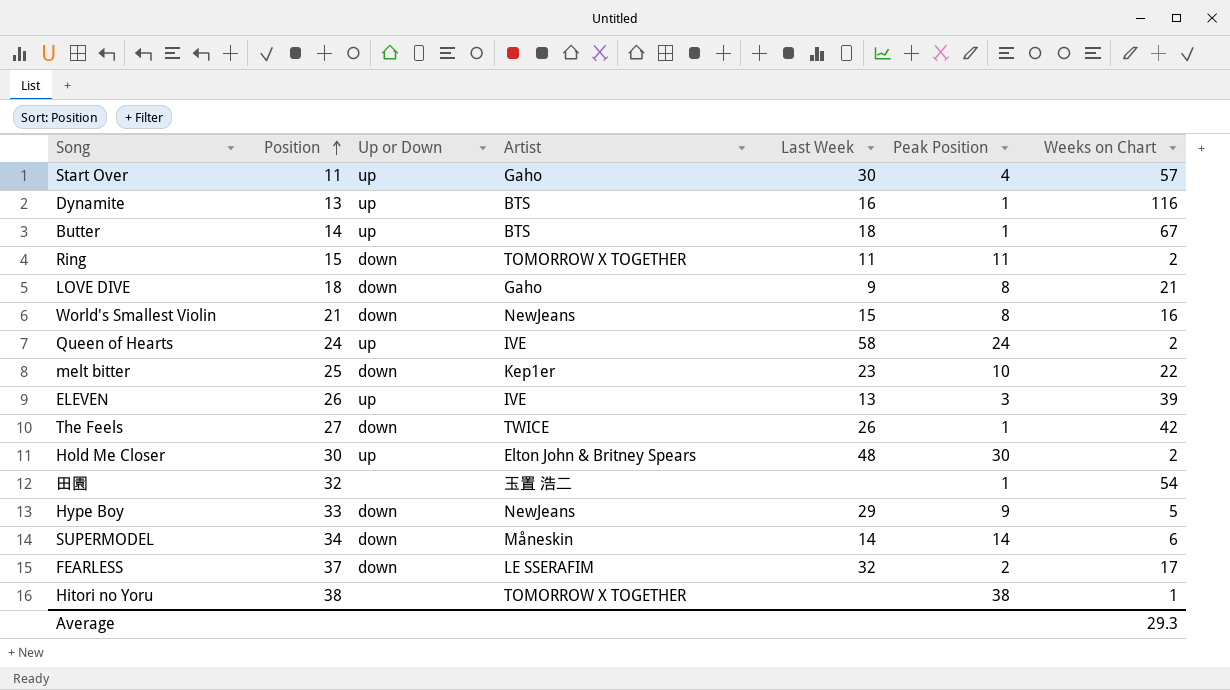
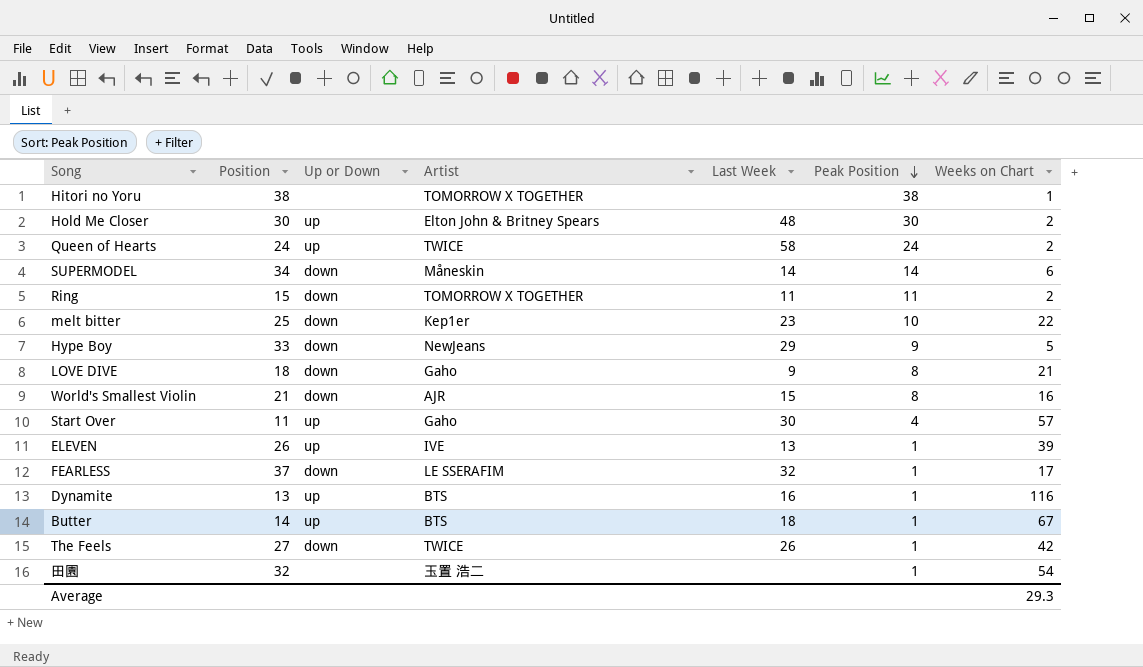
row order: Position ascending -> Peak Position descending
Queen of Hearts | Artist: IVE -> TWICE
World's Smallest Violin | Artist: NewJeans -> AJR
ELEVEN | Peak Position: 3 -> 1
FEARLESS | Peak Position: 2 -> 1

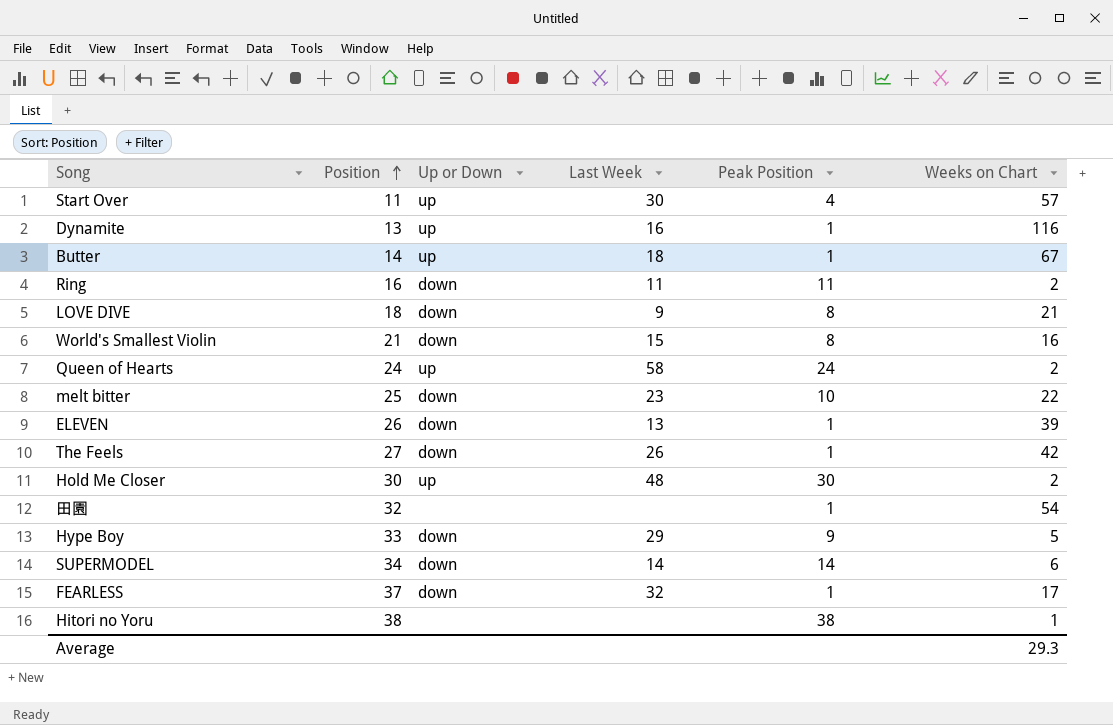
row order: Peak Position descending -> Position ascending
column Artist | position: 4 -> none
Ring | Position: 15 -> 16
ELEVEN | Up or Down: up -> down

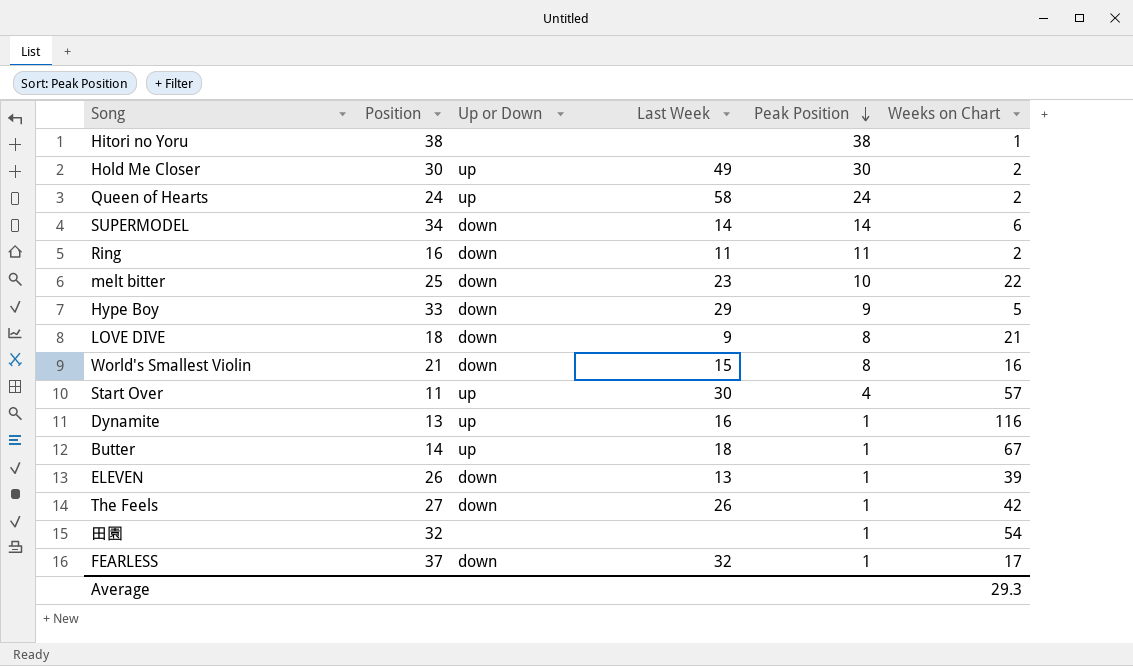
row order: Position ascending -> Peak Position descending
Hold Me Closer | Last Week: 48 -> 49

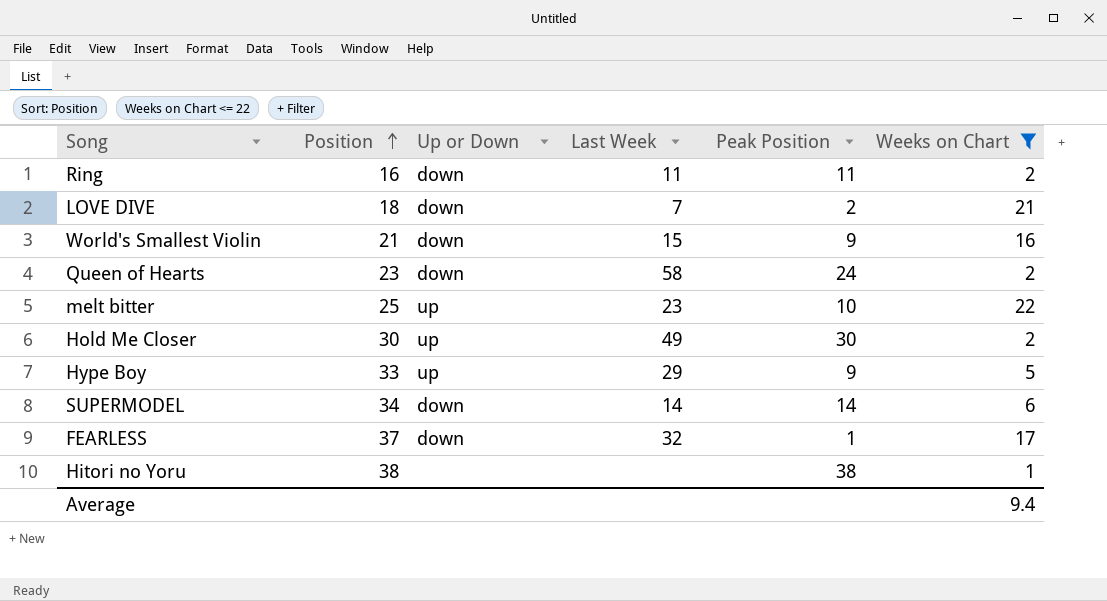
filter: none -> Weeks on Chart <= 22
row order: Peak Position descending -> Position ascending
LOVE DIVE | Last Week: 9 -> 7
LOVE DIVE | Peak Position: 8 -> 2
World's Smallest Violin | Peak Position: 8 -> 9
Queen of Hearts | Position: 24 -> 23
Queen of Hearts | Up or Down: up -> down
melt bitter | Up or Down: down -> up
Hype Boy | Up or Down: down -> up
Average | Weeks on Chart: 29.3 -> 9.4

